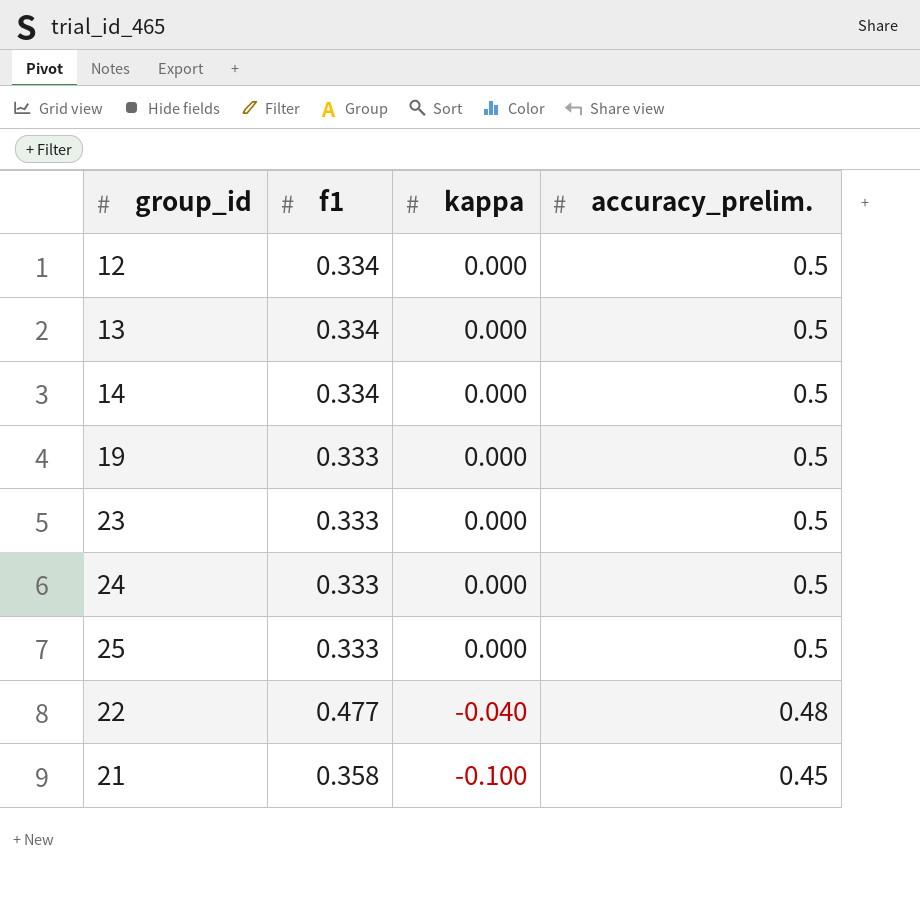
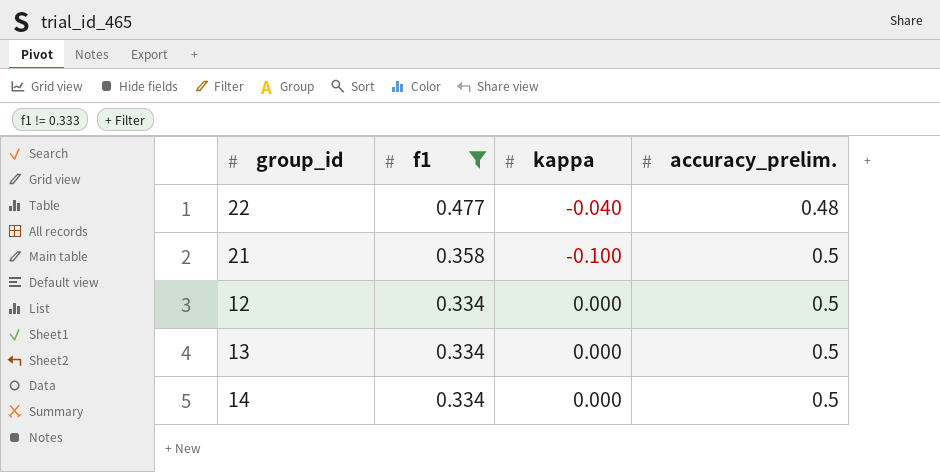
filter: none -> f1 != 0.333
row order: kappa descending -> f1 descending
21 | accuracy_prelim.: 0.45 -> 0.5

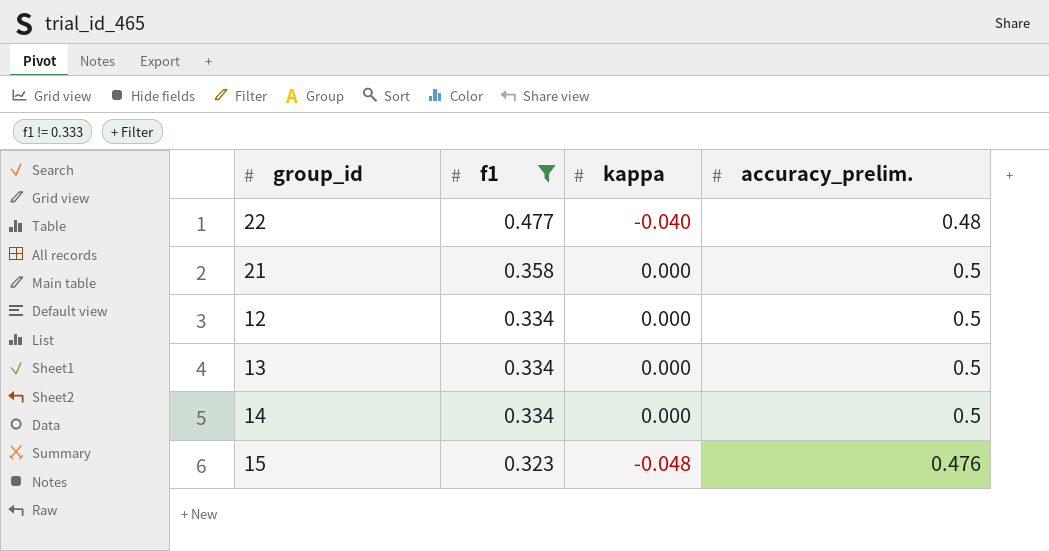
21 | kappa: -0.100 -> 0.000
row 15: none -> 0.323 | -0.048 | 0.476

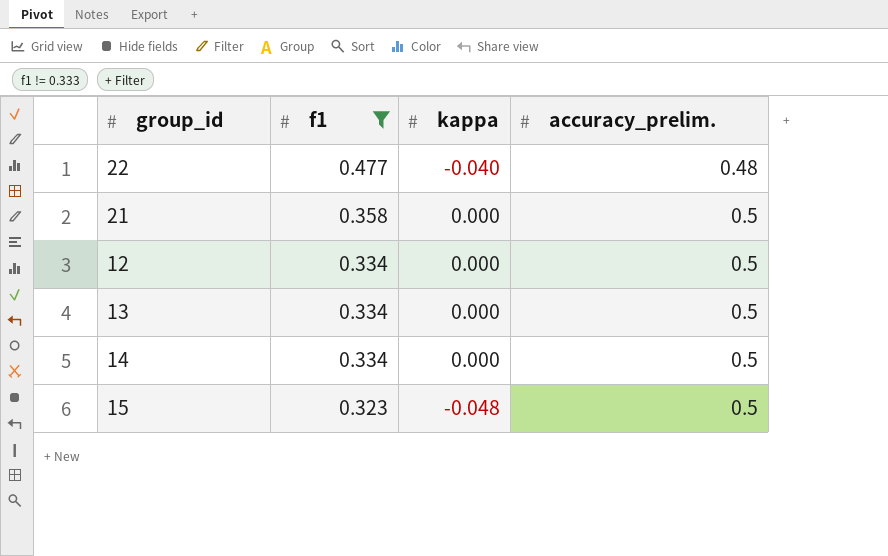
15 | accuracy_prelim.: 0.476 -> 0.5

